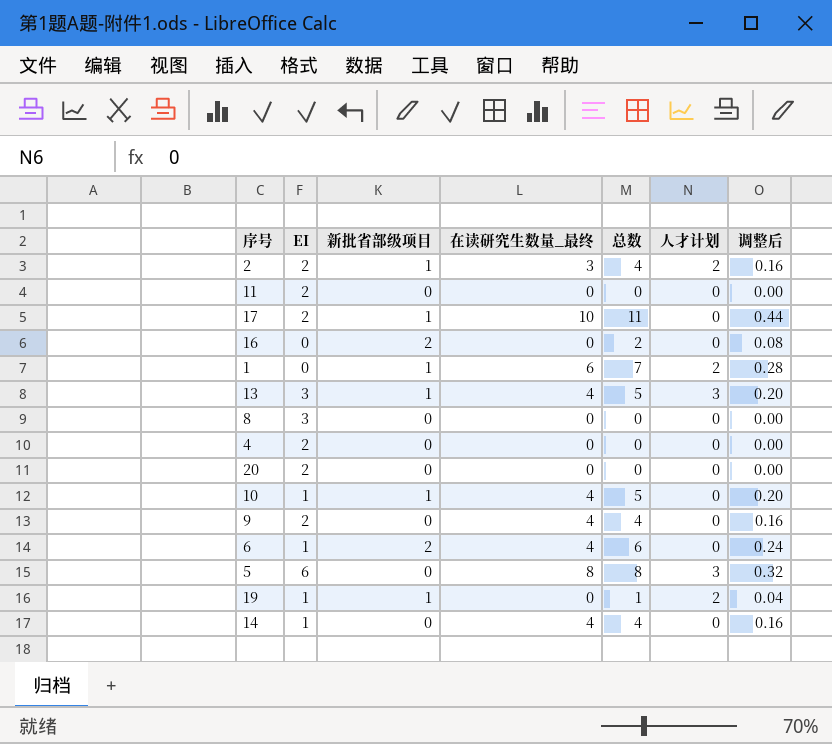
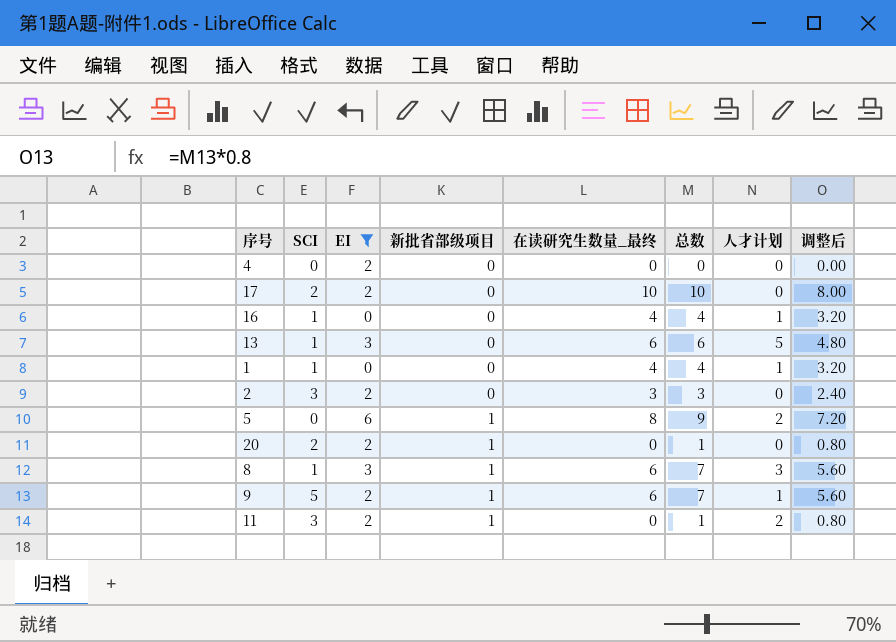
filter: none -> EI != 1
row order: none -> 新批省部级项目 ascending
column SCI | position: none -> 2
column 调整后 | formula: [总数] * 0.04 -> [总数] * 0.8
17 | 新批省部级项目: 1 -> 0
17 | 总数: 11 -> 10
16 | 新批省部级项目: 2 -> 0
16 | 在读研究生数量_最终: 0 -> 4
16 | 总数: 2 -> 4
16 | 人才计划: 0 -> 1
13 | 新批省部级项目: 1 -> 0
13 | 在读研究生数量_最终: 4 -> 6
13 | 总数: 5 -> 6
13 | 人才计划: 3 -> 5
1 | 新批省部级项目: 1 -> 0
1 | 在读研究生数量_最终: 6 -> 4
1 | 总数: 7 -> 4
1 | 人才计划: 2 -> 1
2 | 新批省部级项目: 1 -> 0
2 | 总数: 4 -> 3
2 | 人才计划: 2 -> 0
5 | 新批省部级项目: 0 -> 1
5 | 总数: 8 -> 9
5 | 人才计划: 3 -> 2
20 | 新批省部级项目: 0 -> 1
20 | 总数: 0 -> 1
8 | 新批省部级项目: 0 -> 1
8 | 在读研究生数量_最终: 0 -> 6
8 | 总数: 0 -> 7
8 | 人才计划: 0 -> 3
9 | 新批省部级项目: 0 -> 1
9 | 在读研究生数量_最终: 4 -> 6
9 | 总数: 4 -> 7
9 | 人才计划: 0 -> 1
11 | 新批省部级项目: 0 -> 1
11 | 总数: 0 -> 1
11 | 人才计划: 0 -> 2

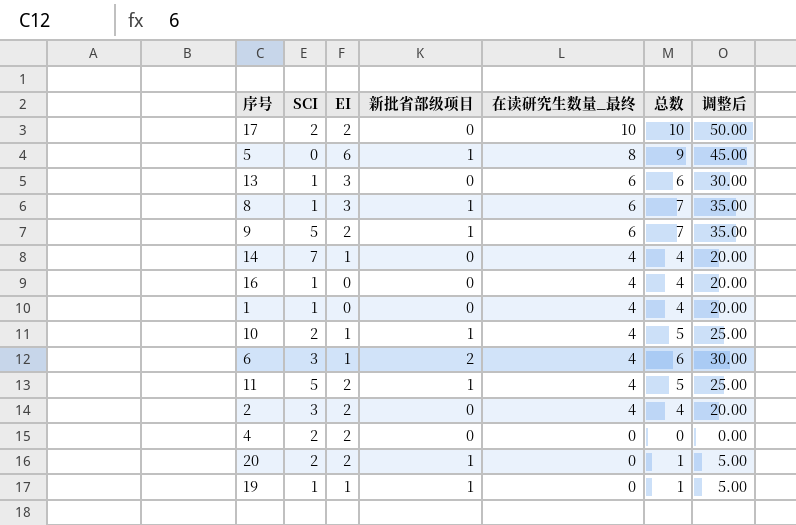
filter: EI != 1 -> none
row order: 新批省部级项目 ascending -> 在读研究生数量_最终 descending
column 人才计划 | position: 7 -> none
column 调整后 | formula: [总数] * 0.8 -> [总数] * 5
11 | SCI: 3 -> 5
11 | 在读研究生数量_最终: 0 -> 4
11 | 总数: 1 -> 5
2 | 在读研究生数量_最终: 3 -> 4
2 | 总数: 3 -> 4
4 | SCI: 0 -> 2

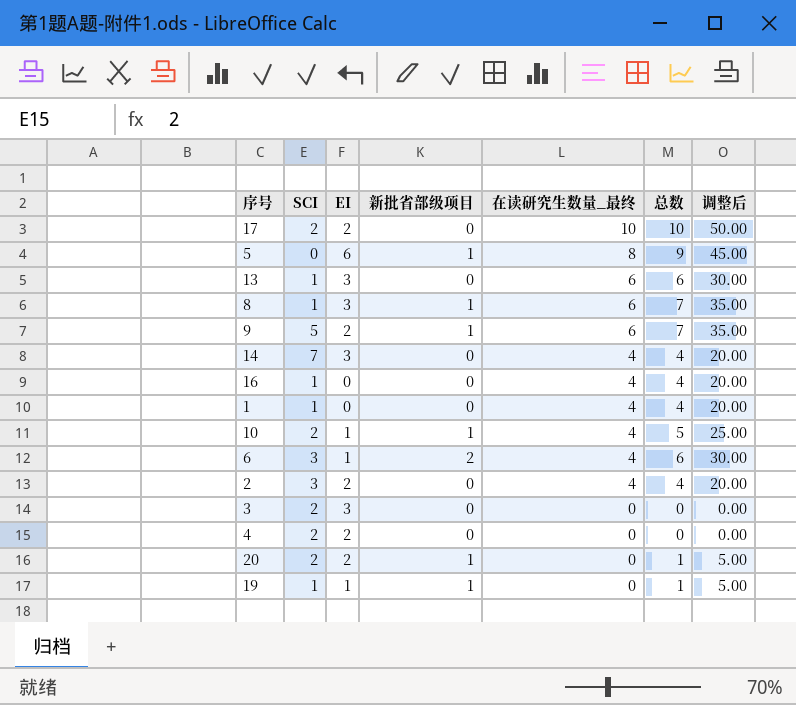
row 11: 5 | 2 | 1 | 4 | 5 | 25.00 -> none
14 | EI: 1 -> 3
row 3: none -> 2 | 3 | 0 | 0 | 0 | 0.00

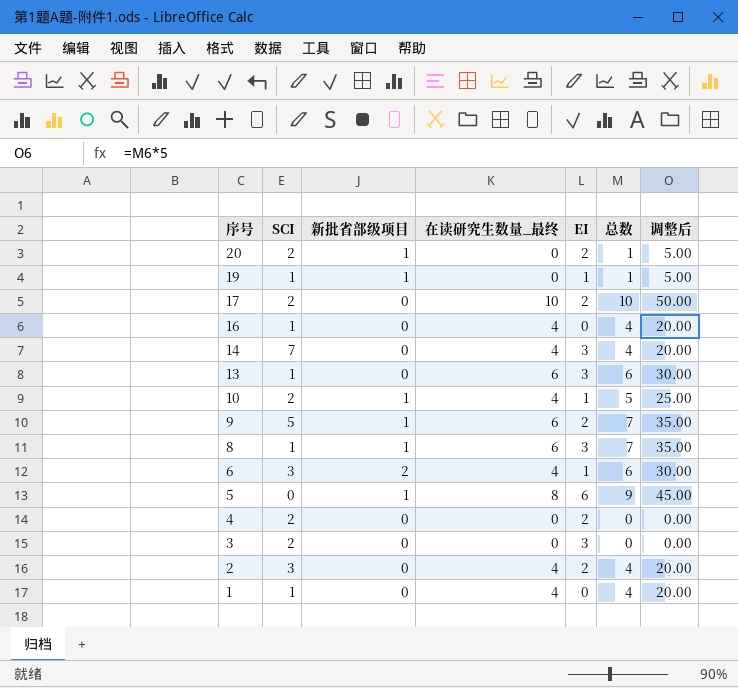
row order: 在读研究生数量_最终 descending -> 序号 descending
column EI | position: 3 -> 5

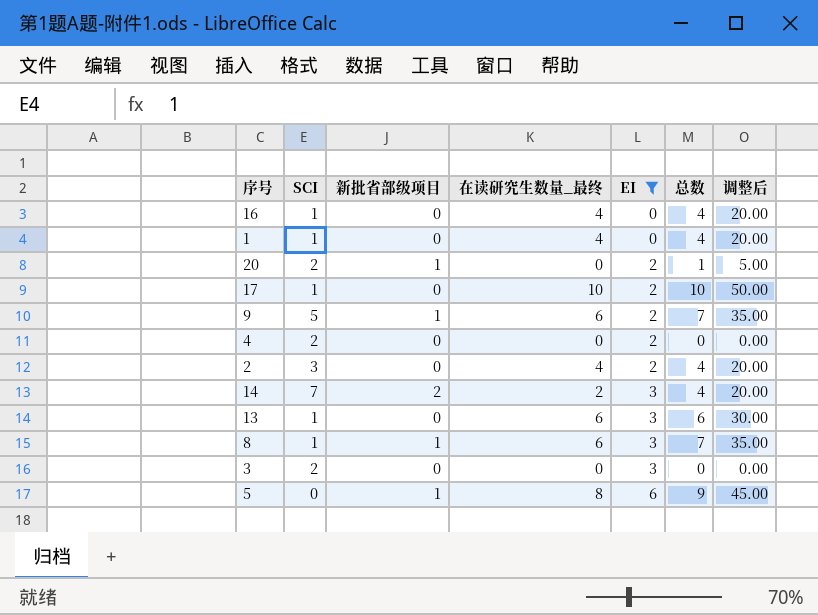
filter: none -> EI != 1
row order: 序号 descending -> EI ascending
17 | SCI: 2 -> 1
14 | 新批省部级项目: 0 -> 2
14 | 在读研究生数量_最终: 4 -> 2

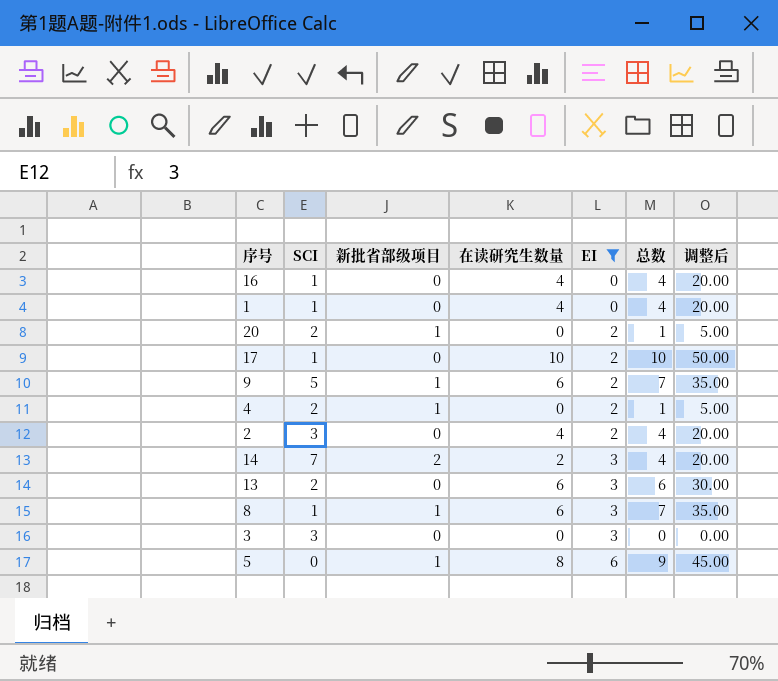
column name: 在读研究生数量_最终 -> 在读研究生数量
4 | 新批省部级项目: 0 -> 1
4 | 总数: 0 -> 1
4 | 调整后: 0.00 -> 5.00
13 | SCI: 1 -> 2
3 | SCI: 2 -> 3

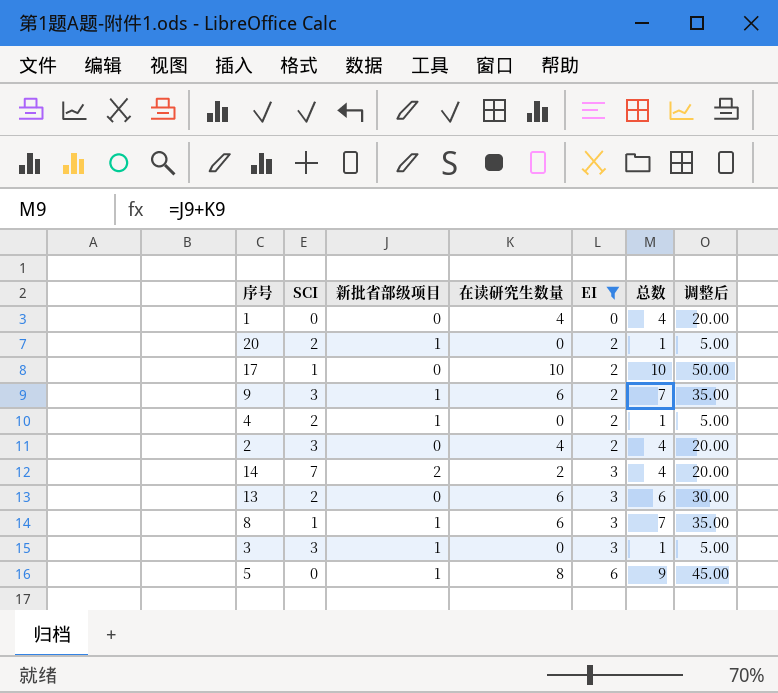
row 16: 1 | 0 | 4 | 0 | 4 | 20.00 -> none
1 | SCI: 1 -> 0
9 | SCI: 5 -> 3
3 | 新批省部级项目: 0 -> 1
3 | 总数: 0 -> 1
3 | 调整后: 0.00 -> 5.00

